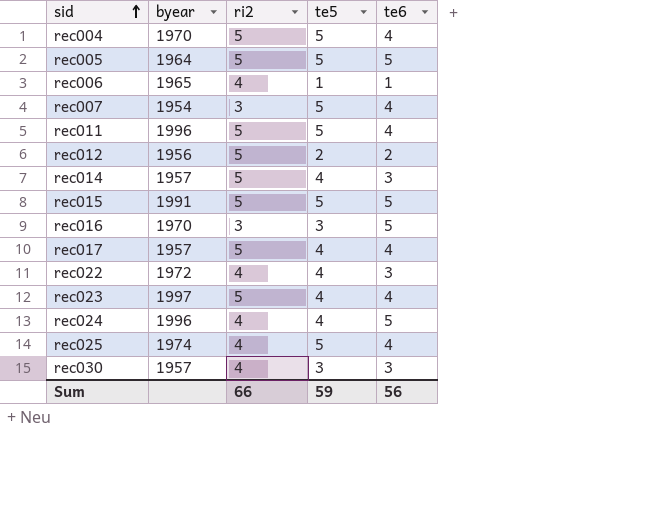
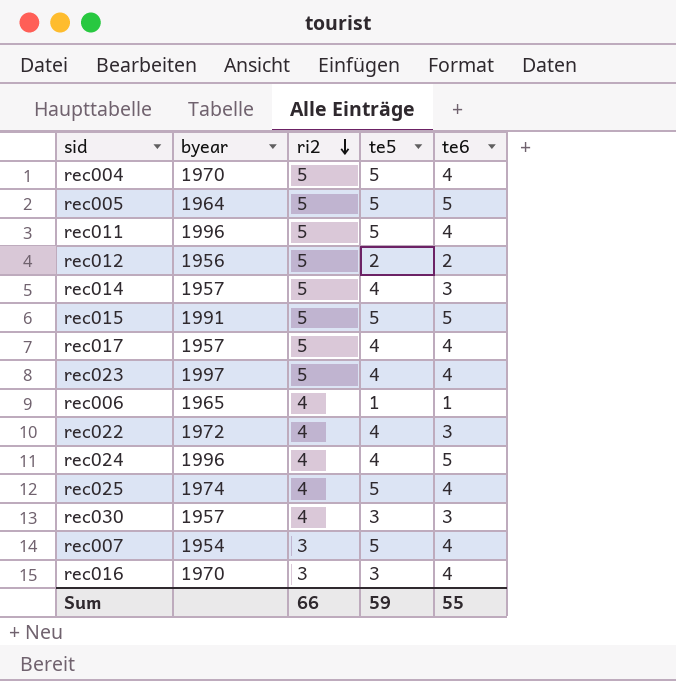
row order: sid ascending -> ri2 descending
rec016 | te6: 5 -> 4
Sum | te6: 56 -> 55

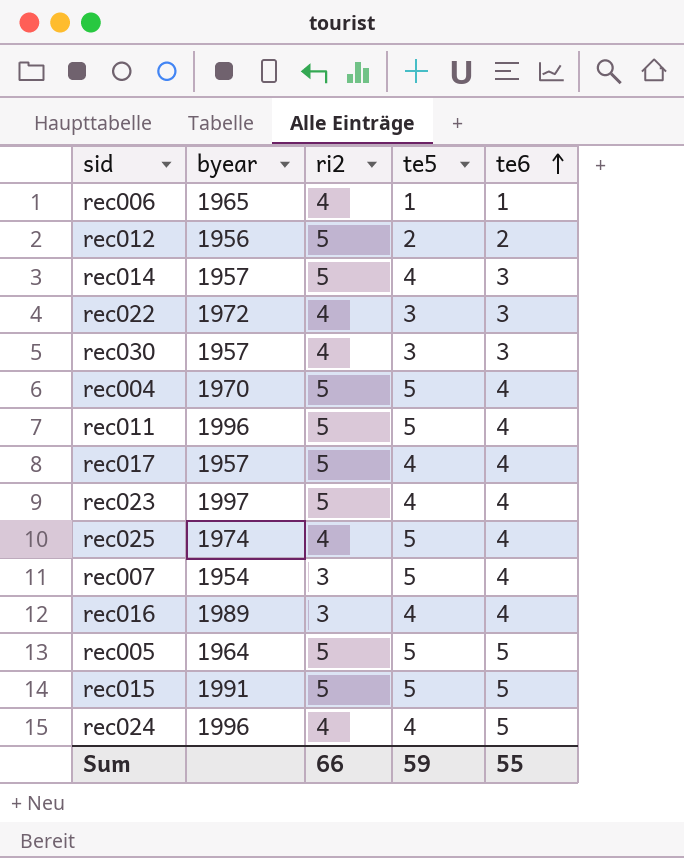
row order: ri2 descending -> te6 ascending
rec022 | te5: 4 -> 3
rec016 | byear: 1970 -> 1989
rec016 | te5: 3 -> 4

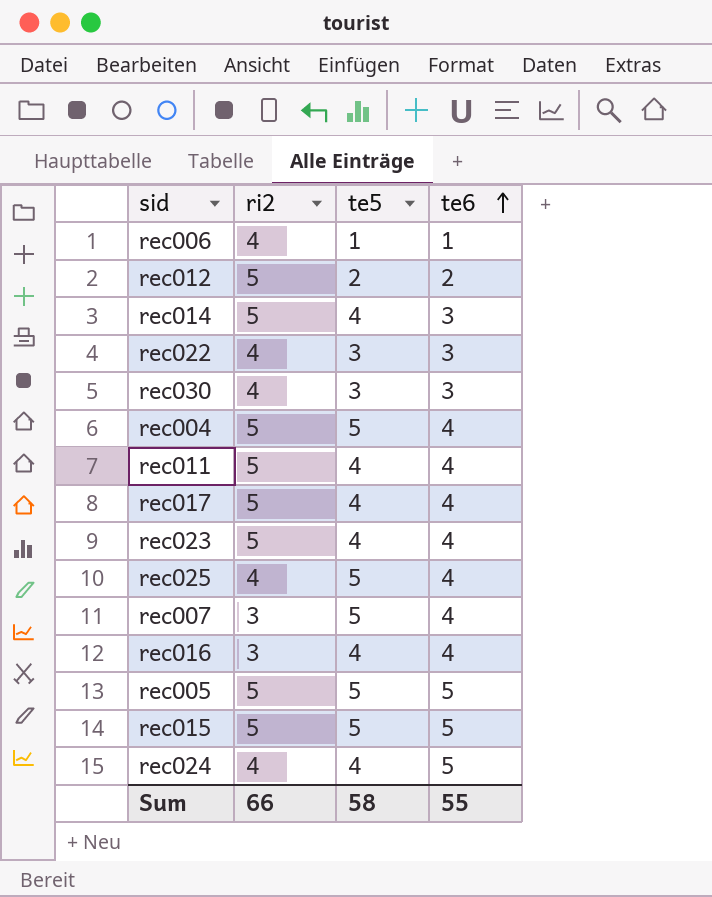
column byear | position: 2 -> none
rec011 | te5: 5 -> 4
Sum | te5: 59 -> 58

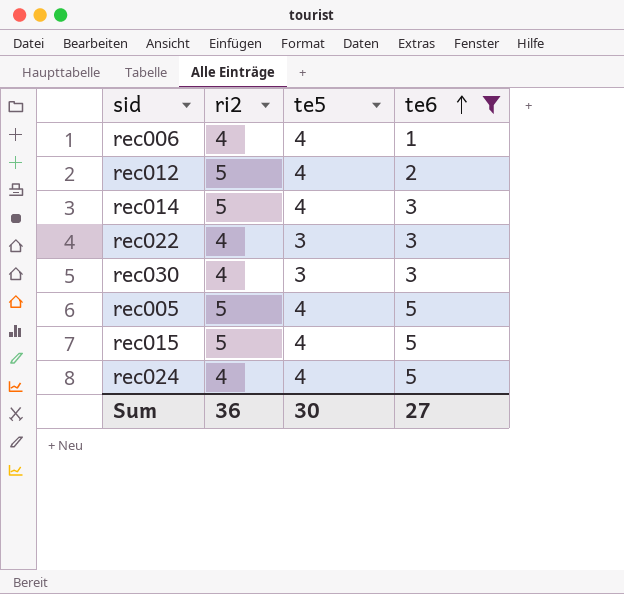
filter: none -> te6 != 4
rec006 | te5: 1 -> 4
rec012 | te5: 2 -> 4
rec005 | te5: 5 -> 4
rec015 | te5: 5 -> 4
Sum | ri2: 66 -> 36
Sum | te5: 58 -> 30
Sum | te6: 55 -> 27

